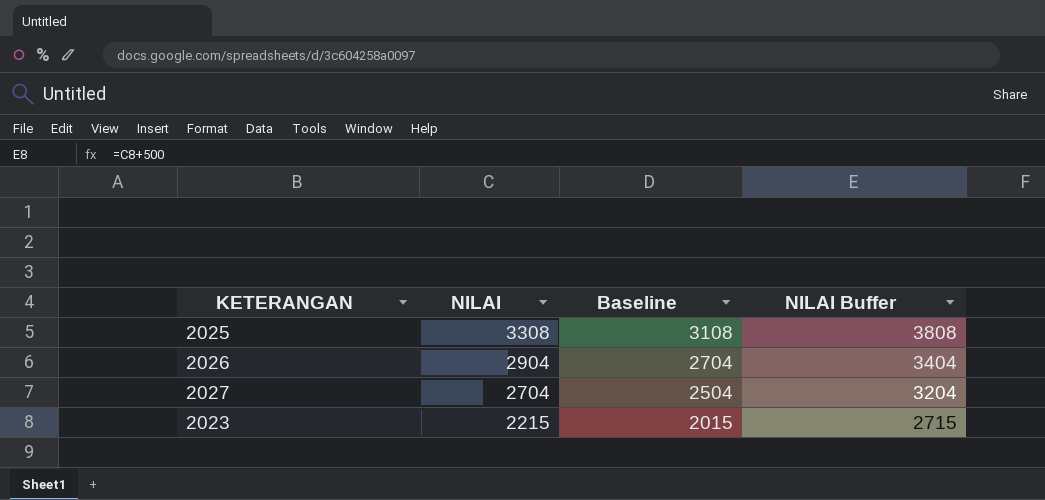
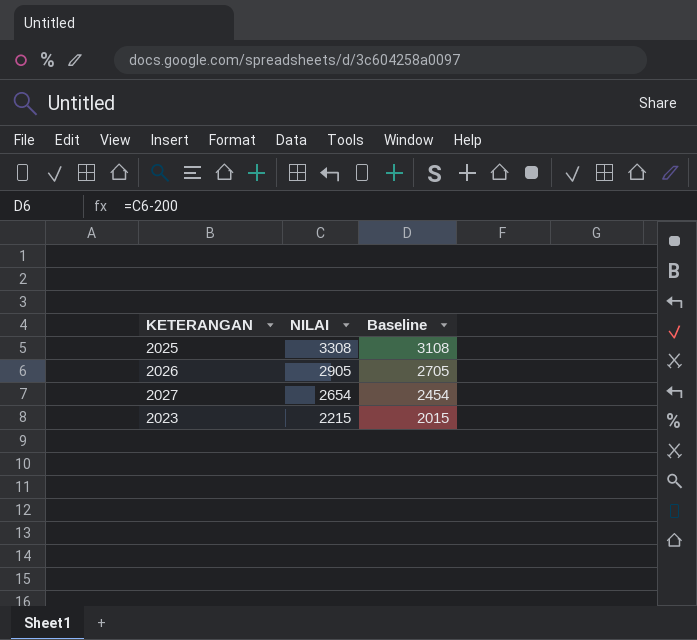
column NILAI Buffer | formula: [NILAI] + 500 -> none
2026 | NILAI: 2904 -> 2905
2026 | Baseline: 2704 -> 2705
2027 | NILAI: 2704 -> 2654
2027 | Baseline: 2504 -> 2454

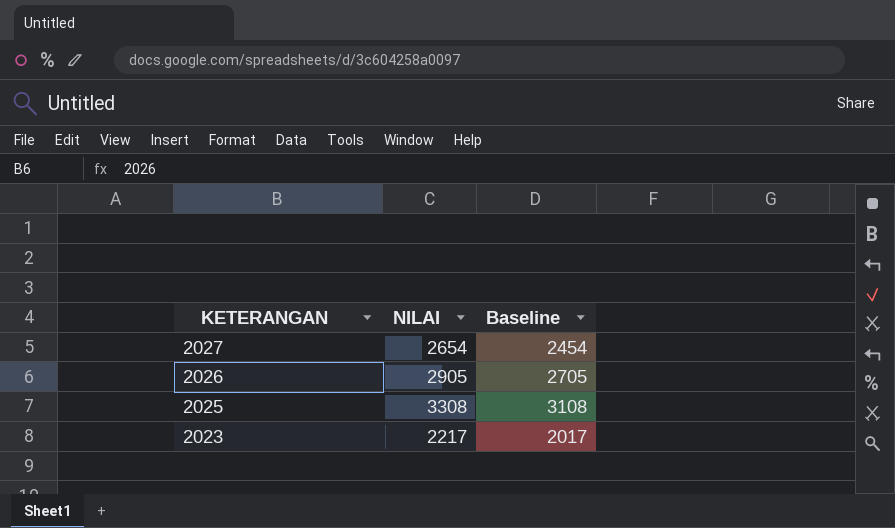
row order: NILAI descending -> KETERANGAN descending
2023 | NILAI: 2215 -> 2217
2023 | Baseline: 2015 -> 2017

